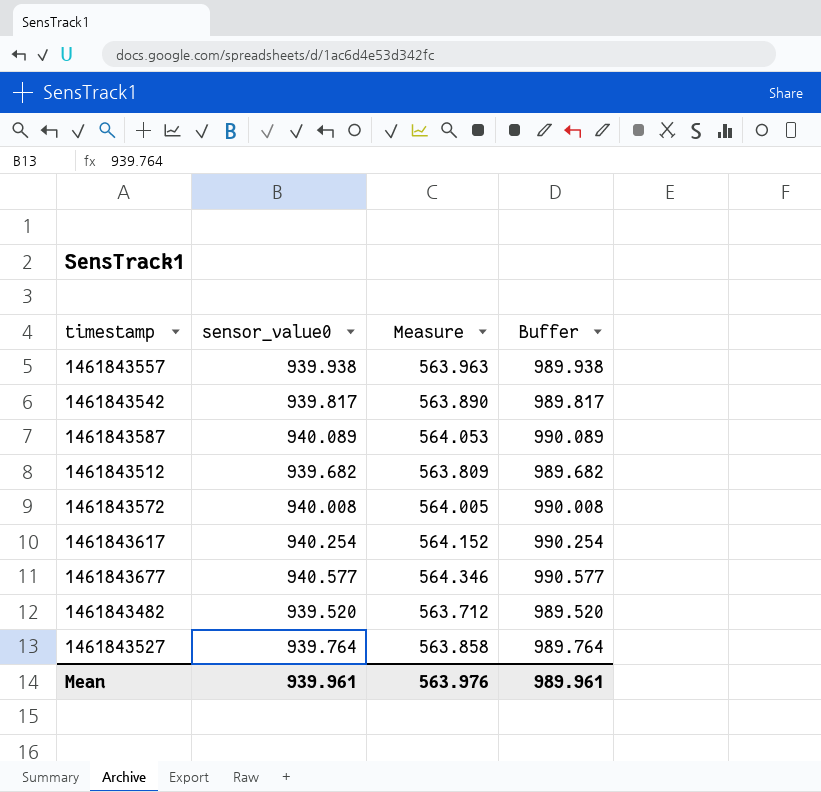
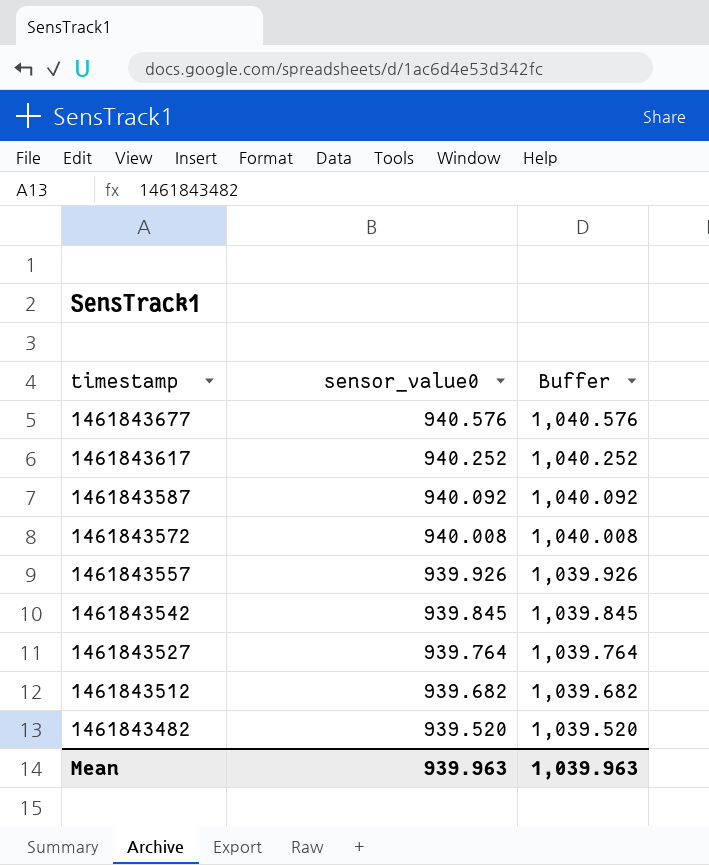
row order: none -> timestamp descending
column Measure | formula: [sensor_value0] * 0.6 -> none
column Buffer | formula: [sensor_value0] + 50 -> [sensor_value0] + 100
1461843677 | sensor_value0: 940.577 -> 940.576
1461843617 | sensor_value0: 940.254 -> 940.252
1461843587 | sensor_value0: 940.089 -> 940.092
1461843557 | sensor_value0: 939.938 -> 939.926
1461843542 | sensor_value0: 939.817 -> 939.845
Mean | sensor_value0: 939.961 -> 939.963
Mean | Buffer: 989.961 -> 1,039.963

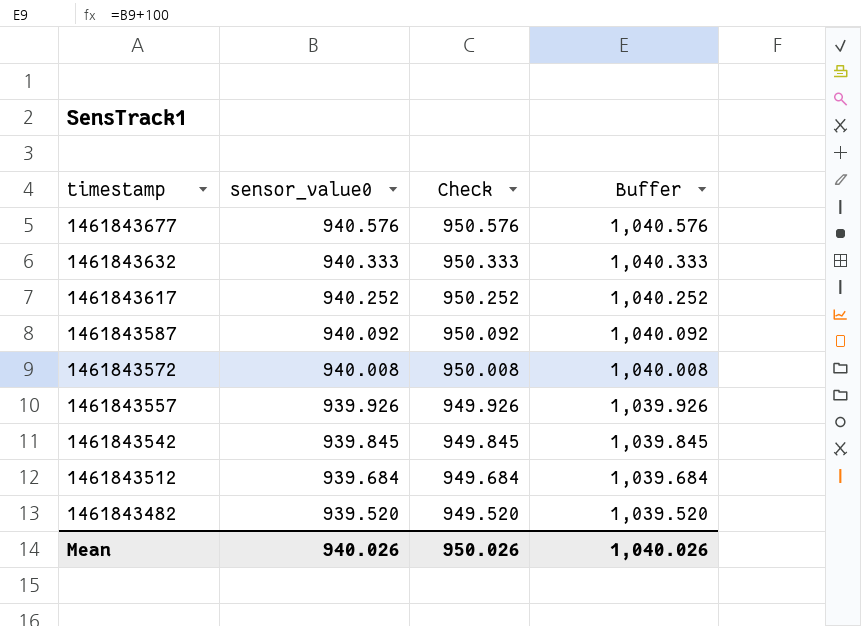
column Check | formula: none -> [sensor_value0] + 10
row 1461843527: 939.764 | 1,039.764 -> none
row 1461843632: none -> 940.333 | 950.333 | 1,040.333
1461843512 | sensor_value0: 939.682 -> 939.684
1461843512 | Buffer: 1,039.682 -> 1,039.684
Mean | sensor_value0: 939.963 -> 940.026
Mean | Buffer: 1,039.963 -> 1,040.026

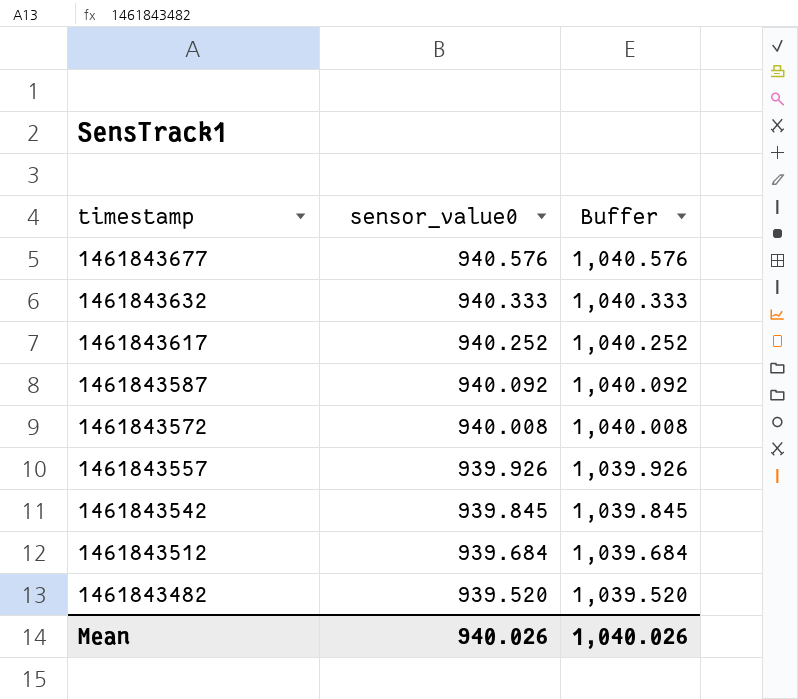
column Check | formula: [sensor_value0] + 10 -> none

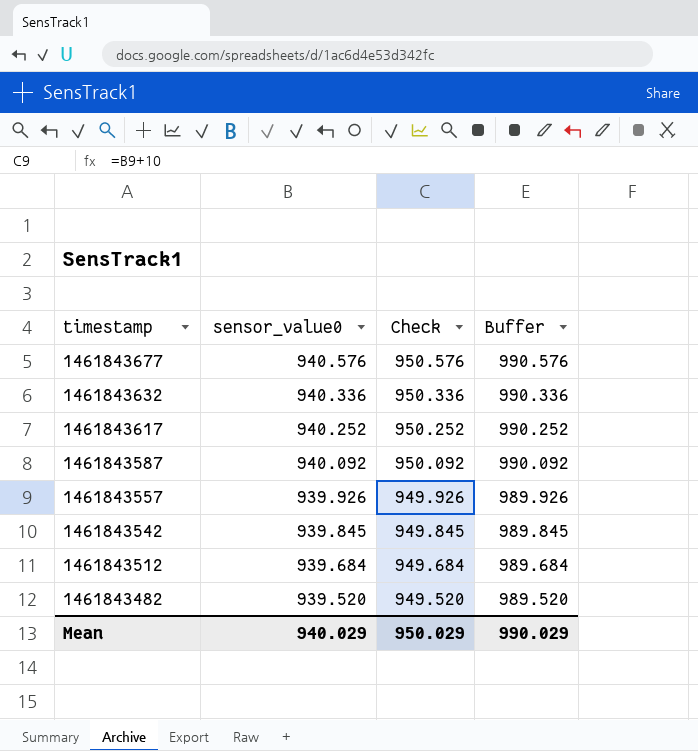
column Check | formula: none -> [sensor_value0] + 10
column Buffer | formula: [sensor_value0] + 100 -> [sensor_value0] + 50
row 1461843572: 940.008 | 1,040.008 -> none
1461843632 | sensor_value0: 940.333 -> 940.336
Mean | sensor_value0: 940.026 -> 940.029
Mean | Buffer: 1,040.026 -> 990.029

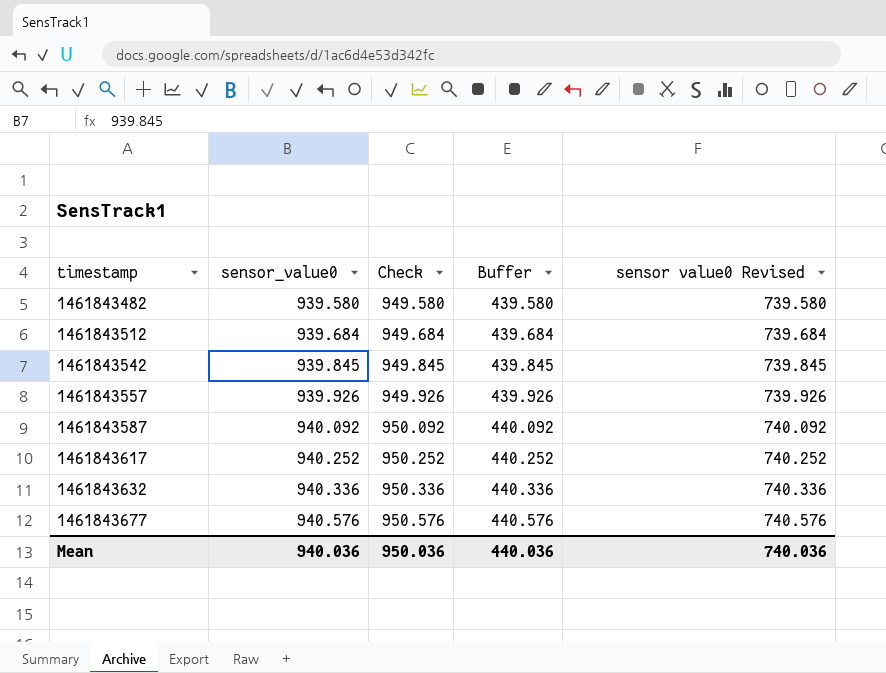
row order: timestamp descending -> timestamp ascending
column Buffer | formula: [sensor_value0] + 50 -> [sensor_value0] - 500
column sensor value0 Revised | formula: none -> [sensor_value0] - 200
1461843482 | sensor_value0: 939.520 -> 939.580
1461843482 | Check: 949.520 -> 949.580
Mean | sensor_value0: 940.029 -> 940.036
Mean | Check: 950.029 -> 950.036
Mean | Buffer: 990.029 -> 440.036

